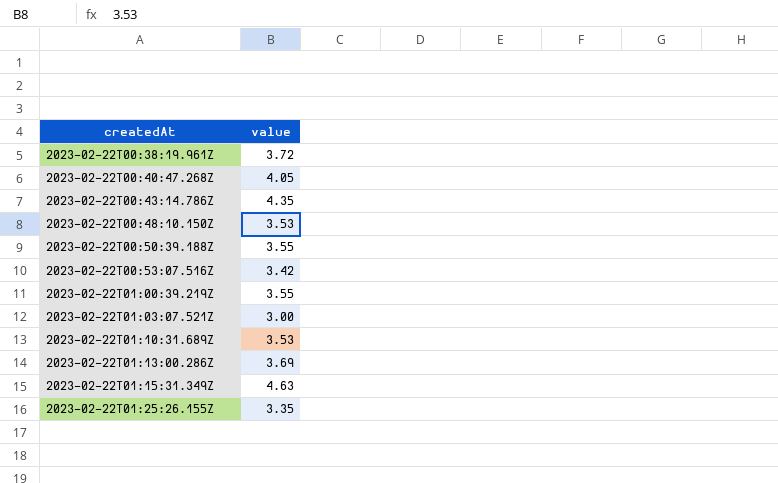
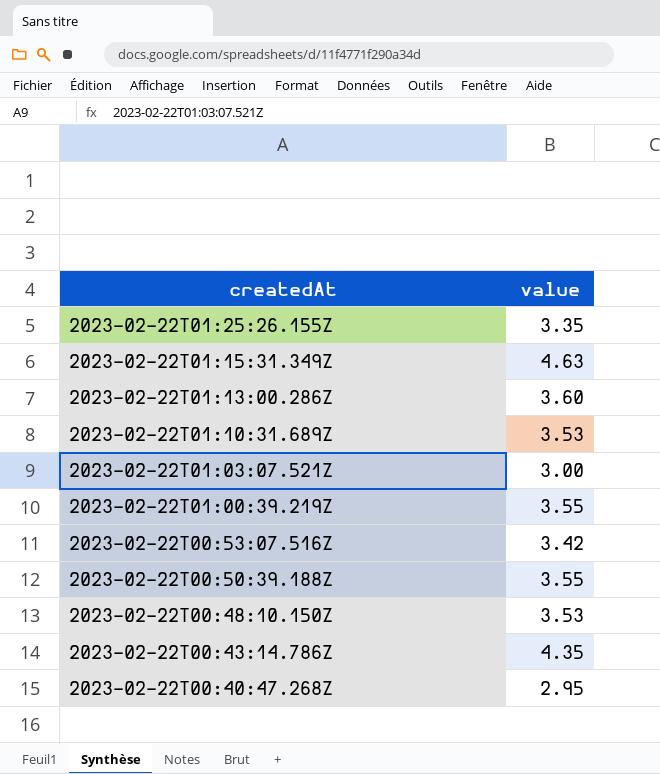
row order: createdAt ascending -> createdAt descending
row 2023-02-22T00:38:19.961Z: 3.72 -> none
2023-02-22T01:13:00.286Z | value: 3.69 -> 3.60
2023-02-22T00:40:47.268Z | value: 4.05 -> 2.95

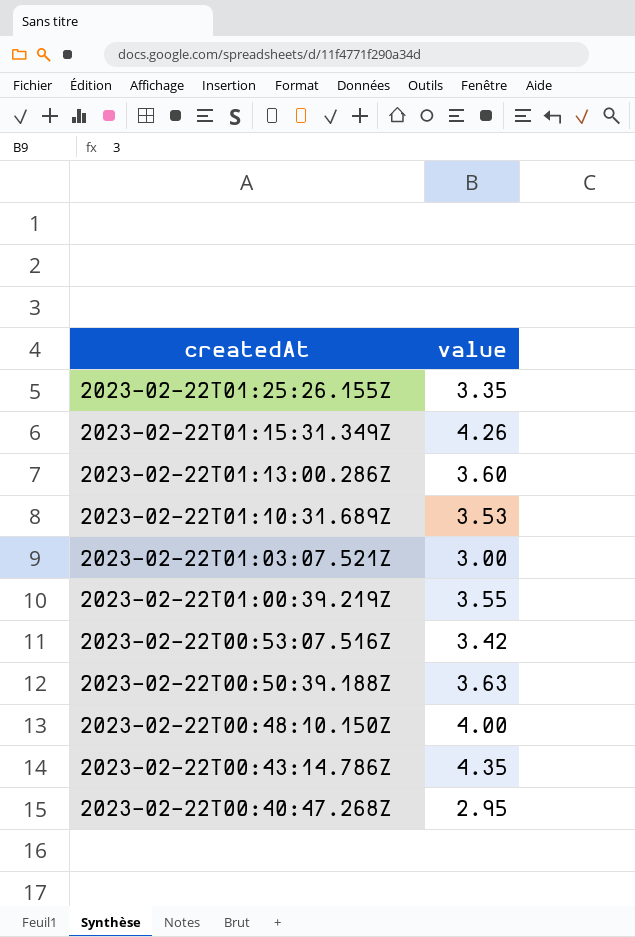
2023-02-22T01:15:31.349Z | value: 4.63 -> 4.26
2023-02-22T00:50:39.188Z | value: 3.55 -> 3.63
2023-02-22T00:48:10.150Z | value: 3.53 -> 4.00

